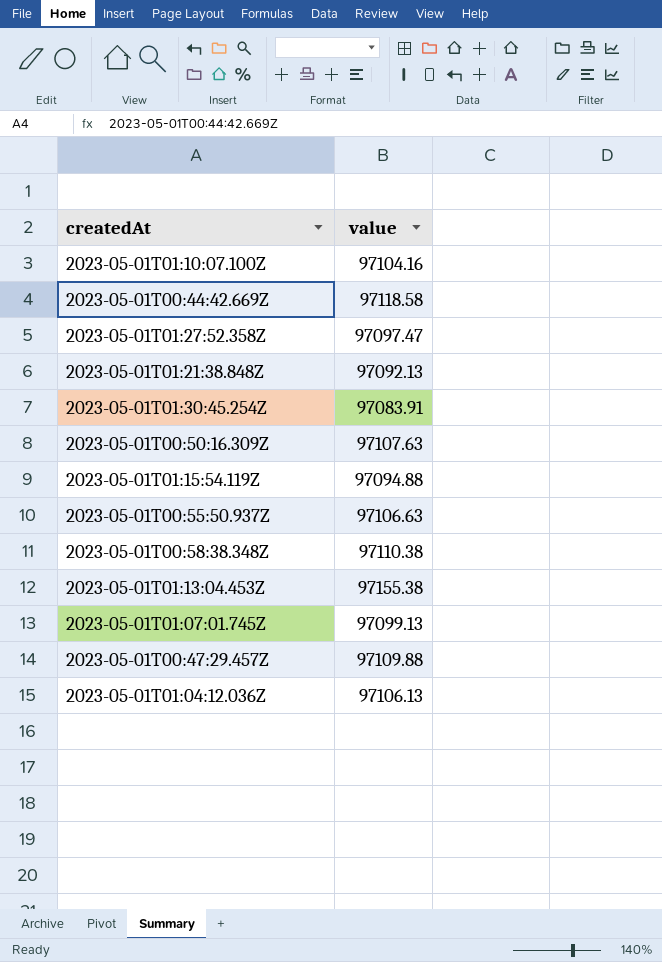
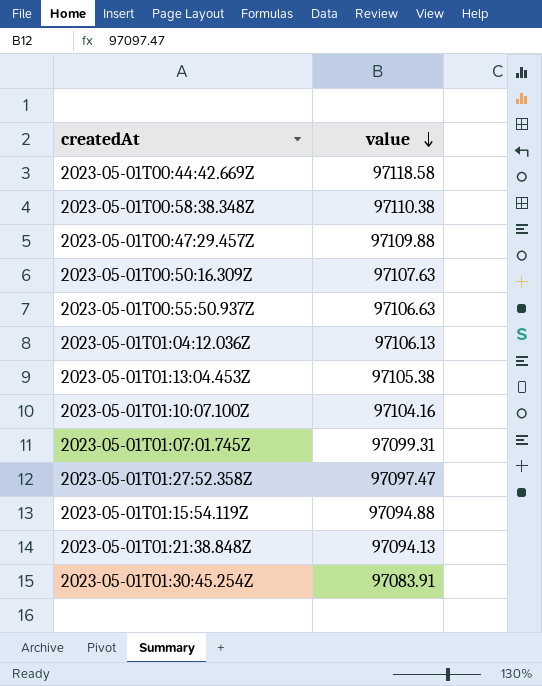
row order: none -> value descending
2023-05-01T01:13:04.453Z | value: 97155.38 -> 97105.38
2023-05-01T01:07:01.745Z | value: 97099.13 -> 97099.31
2023-05-01T01:21:38.848Z | value: 97092.13 -> 97094.13

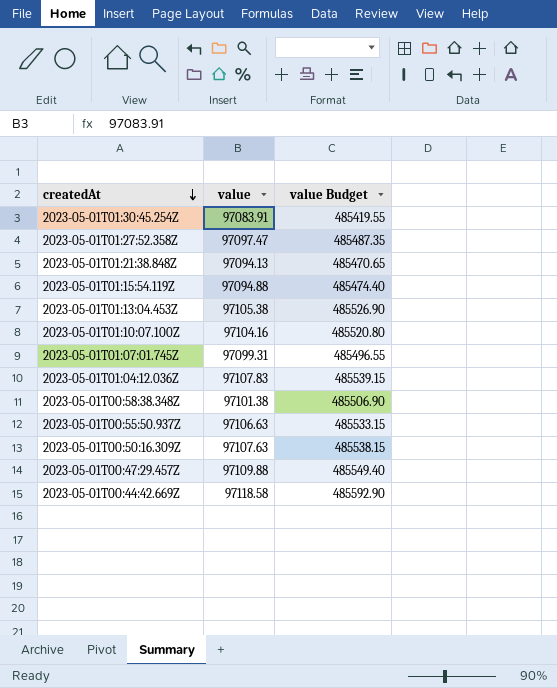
row order: value descending -> createdAt descending
column value Budget | formula: none -> [value] * 5
2023-05-01T01:04:12.036Z | value: 97106.13 -> 97107.83
2023-05-01T00:58:38.348Z | value: 97110.38 -> 97101.38

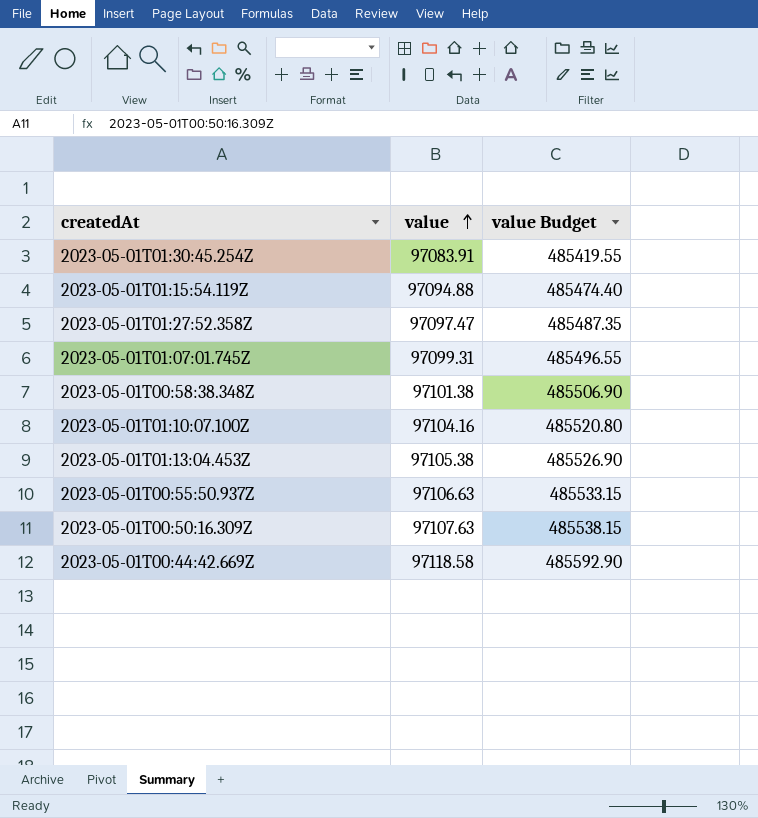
row order: createdAt descending -> value ascending
row 2023-05-01T01:21:38.848Z: 97094.13 | 485470.65 -> none
row 2023-05-01T01:04:12.036Z: 97107.83 | 485539.15 -> none
row 2023-05-01T00:47:29.457Z: 97109.88 | 485549.40 -> none

